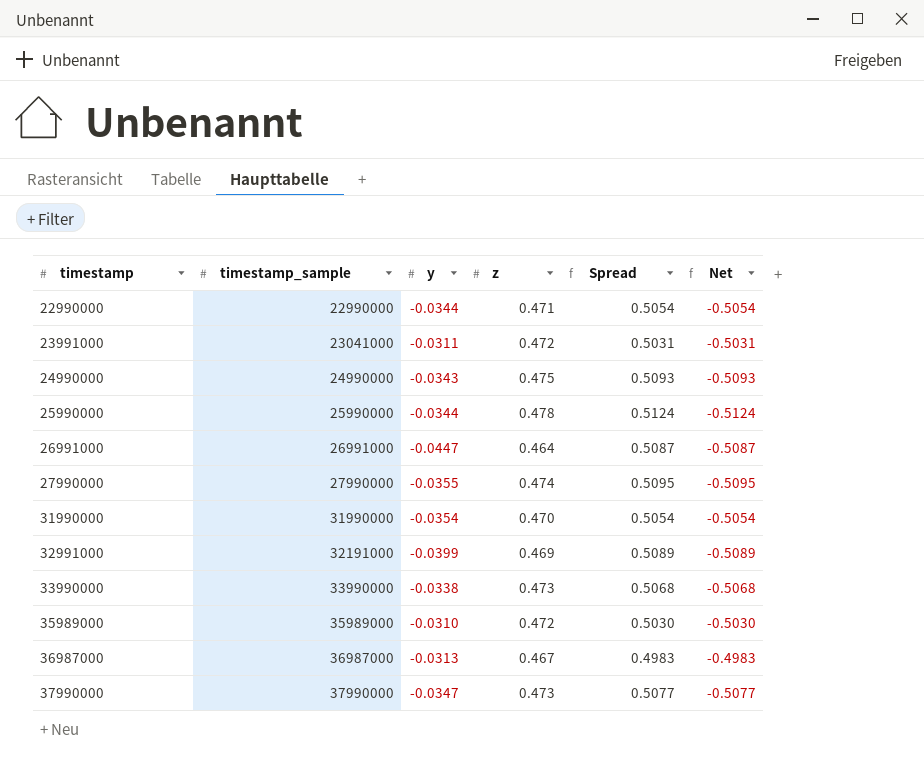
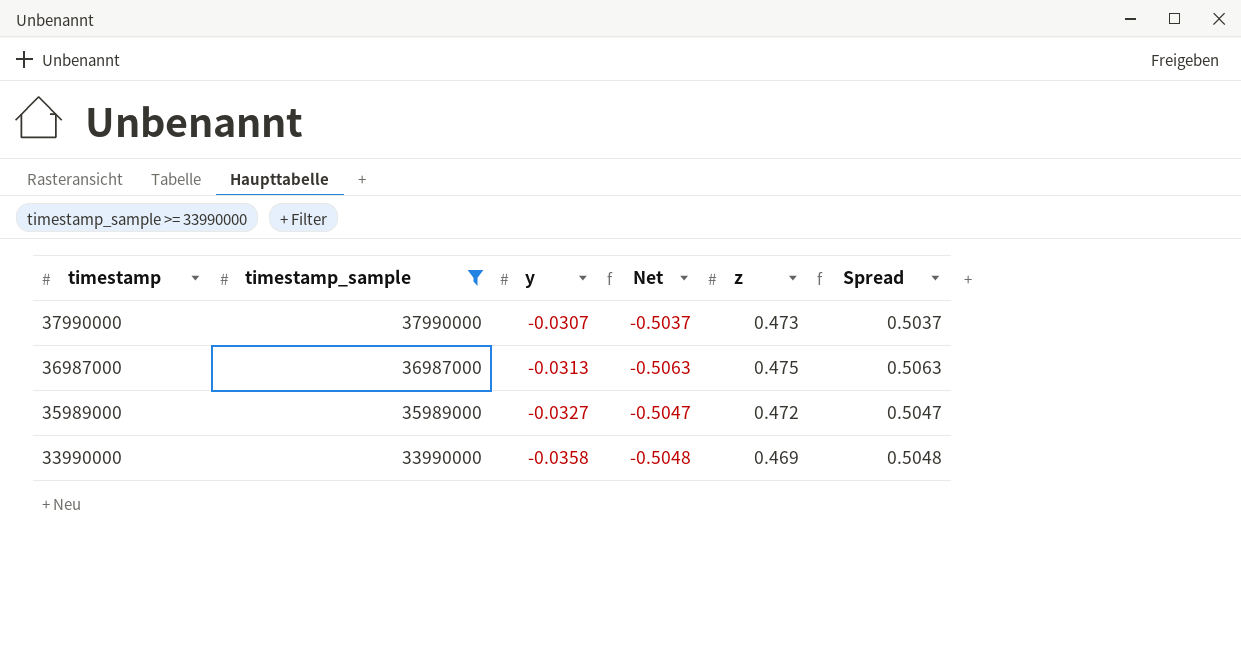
filter: none -> timestamp_sample >= 33990000
row order: timestamp ascending -> timestamp descending
column Net | position: 6 -> 4
37990000 | y: -0.0347 -> -0.0307
37990000 | Net: -0.5077 -> -0.5037
37990000 | Spread: 0.5077 -> 0.5037
36987000 | Net: -0.4983 -> -0.5063
36987000 | z: 0.467 -> 0.475
36987000 | Spread: 0.4983 -> 0.5063
35989000 | y: -0.0310 -> -0.0327
35989000 | Net: -0.5030 -> -0.5047
35989000 | Spread: 0.5030 -> 0.5047
33990000 | y: -0.0338 -> -0.0358
33990000 | Net: -0.5068 -> -0.5048
33990000 | z: 0.473 -> 0.469
33990000 | Spread: 0.5068 -> 0.5048

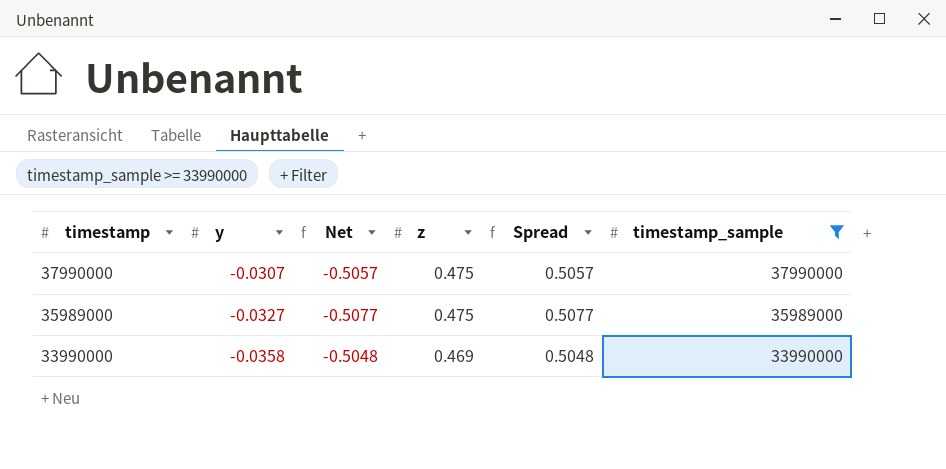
column timestamp_sample | position: 2 -> 6
row 36987000: 36987000 | -0.0313 | -0.5063 | 0.475 | 0.5063 -> none
37990000 | Net: -0.5037 -> -0.5057
37990000 | z: 0.473 -> 0.475
37990000 | Spread: 0.5037 -> 0.5057
35989000 | Net: -0.5047 -> -0.5077
35989000 | z: 0.472 -> 0.475
35989000 | Spread: 0.5047 -> 0.5077

